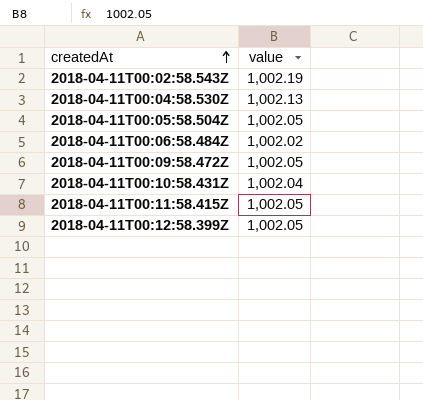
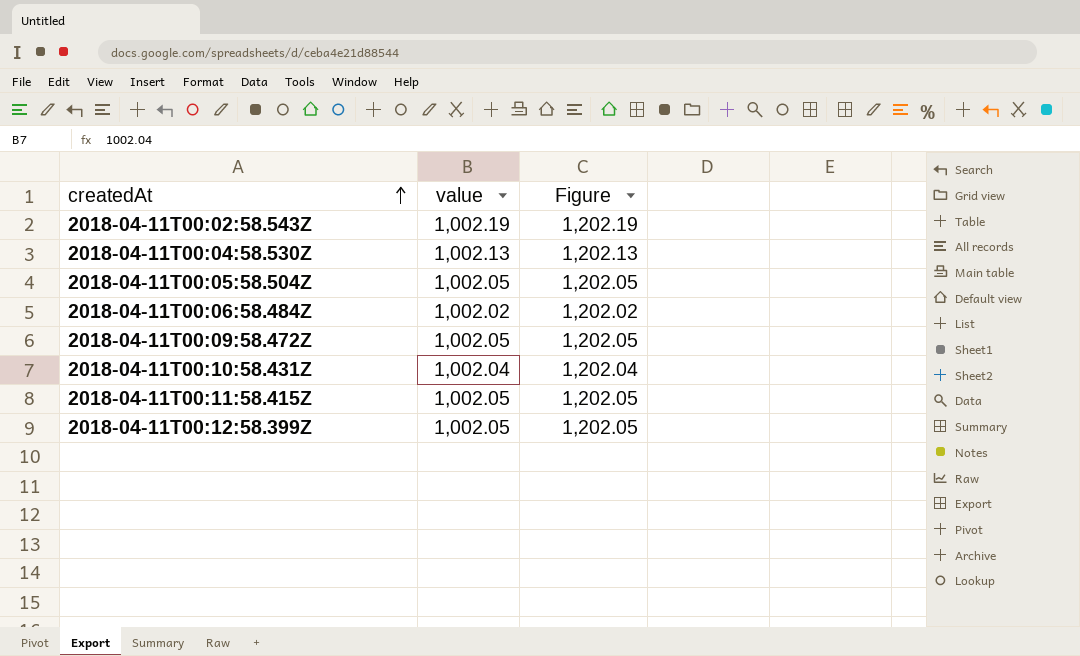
column Figure | formula: none -> [value] + 200

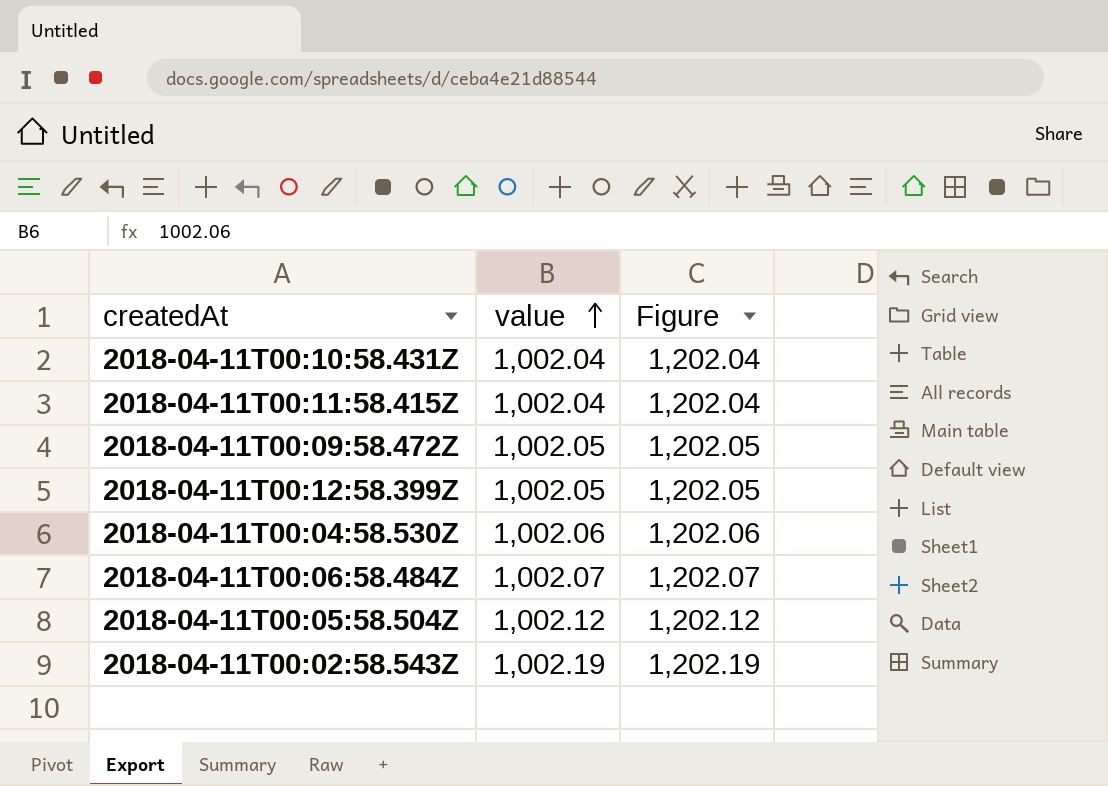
row order: createdAt ascending -> value ascending
2018-04-11T00:11:58.415Z | value: 1,002.05 -> 1,002.04
2018-04-11T00:11:58.415Z | Figure: 1,202.05 -> 1,202.04
2018-04-11T00:04:58.530Z | value: 1,002.13 -> 1,002.06
2018-04-11T00:04:58.530Z | Figure: 1,202.13 -> 1,202.06
2018-04-11T00:06:58.484Z | value: 1,002.02 -> 1,002.07
2018-04-11T00:06:58.484Z | Figure: 1,202.02 -> 1,202.07
2018-04-11T00:05:58.504Z | value: 1,002.05 -> 1,002.12
2018-04-11T00:05:58.504Z | Figure: 1,202.05 -> 1,202.12

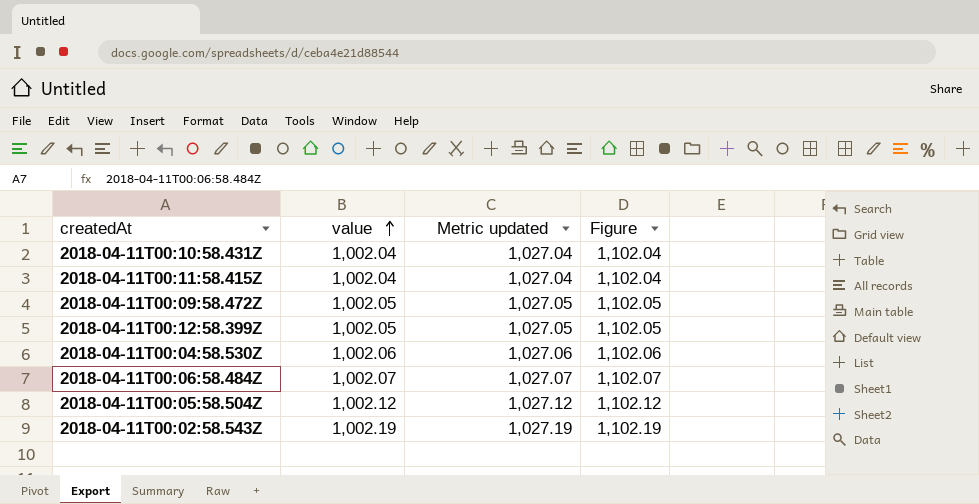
column Metric updated | formula: none -> [value] + 25
column Figure | formula: [value] + 200 -> [value] + 100

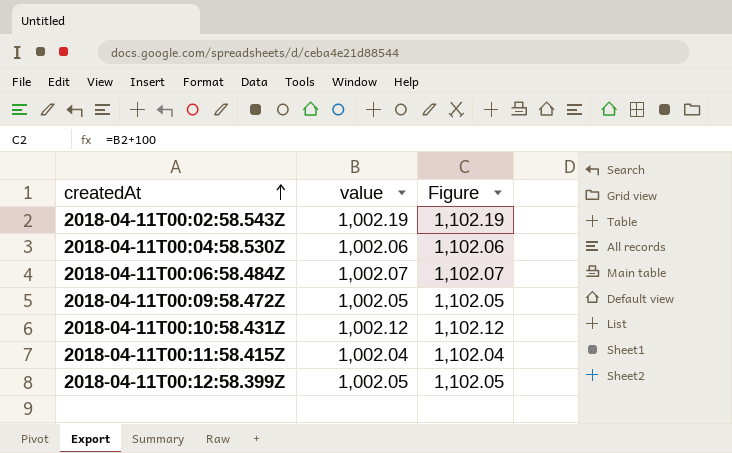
row order: value ascending -> createdAt ascending
column Metric updated | formula: [value] + 25 -> none
row 2018-04-11T00:05:58.504Z: 1,002.12 | 1,027.12 | 1,102.12 -> none
2018-04-11T00:10:58.431Z | value: 1,002.04 -> 1,002.12
2018-04-11T00:10:58.431Z | Figure: 1,102.04 -> 1,102.12

